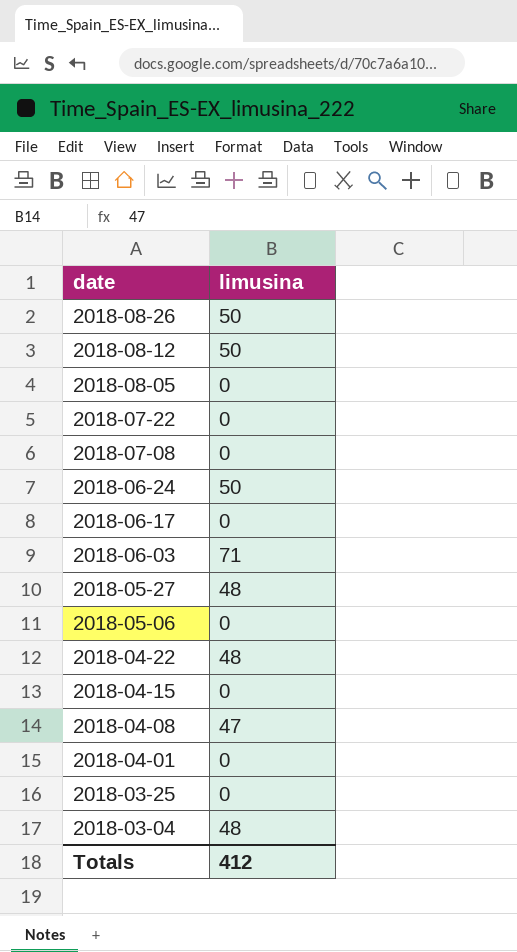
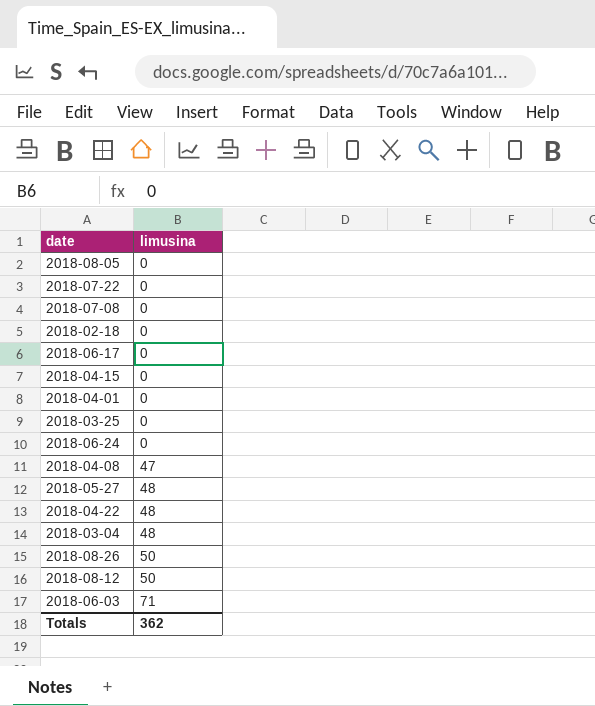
row order: date descending -> limusina ascending
row 2018-05-06: 0 -> none
row 2018-02-18: none -> 0
2018-06-24 | limusina: 50 -> 0
Totals | limusina: 412 -> 362

